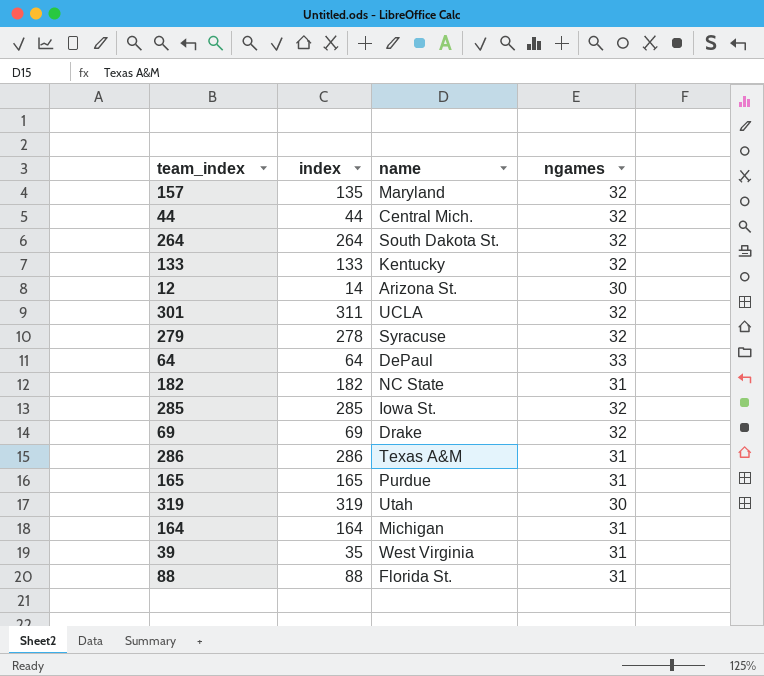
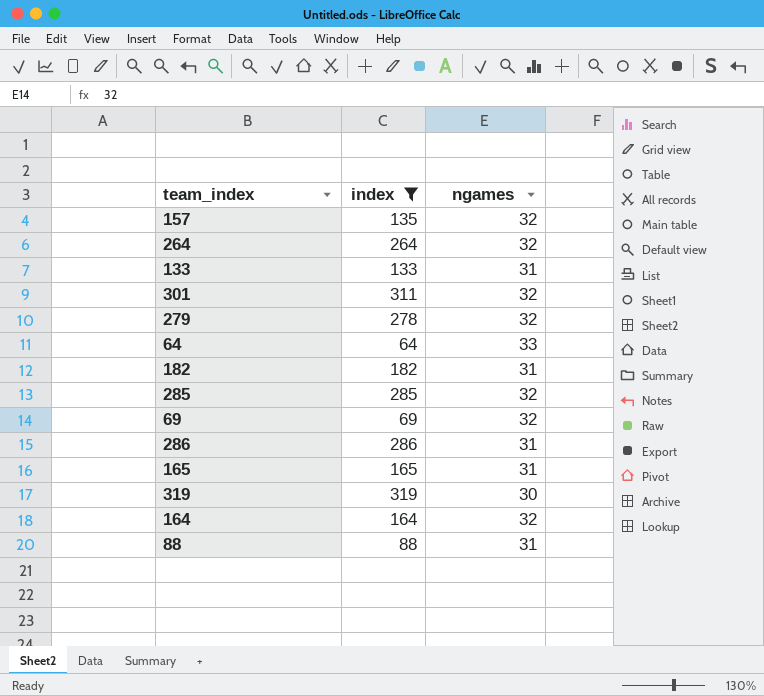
filter: none -> index >= 64
column name | position: 3 -> none
133 | ngames: 32 -> 31
164 | ngames: 31 -> 32

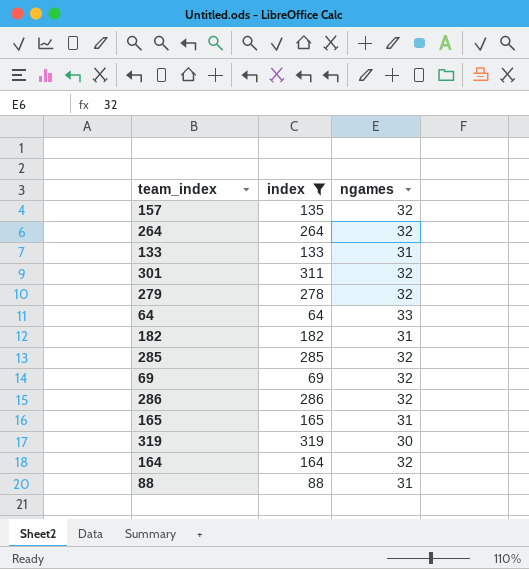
286 | ngames: 31 -> 32

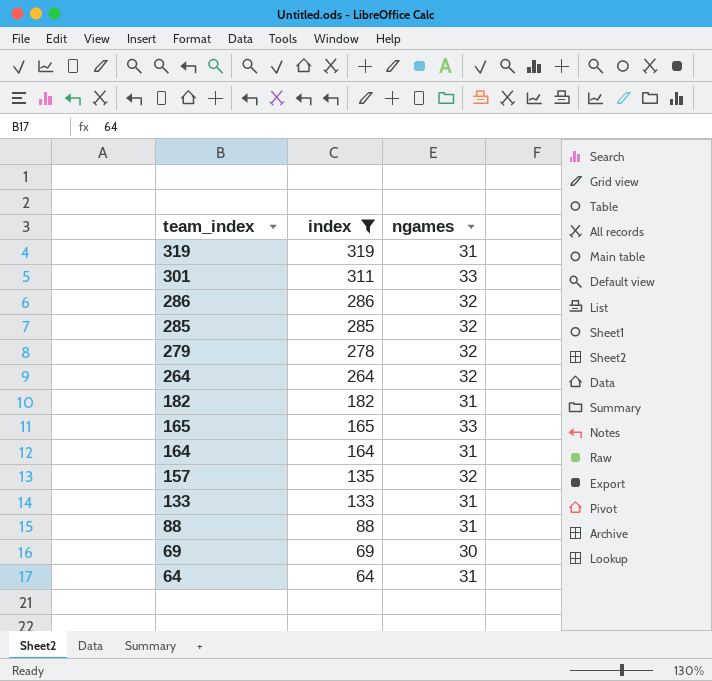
row order: none -> team_index descending
319 | ngames: 30 -> 31
301 | ngames: 32 -> 33
165 | ngames: 31 -> 33
164 | ngames: 32 -> 31
69 | ngames: 32 -> 30
64 | ngames: 33 -> 31

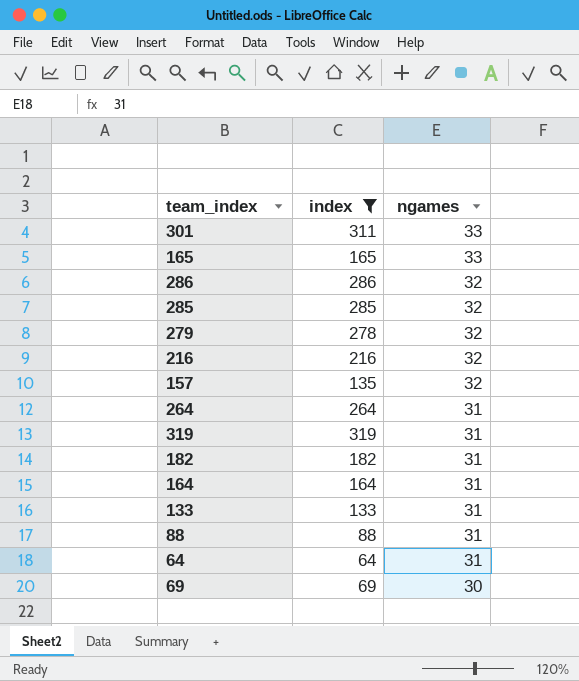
row order: team_index descending -> ngames descending
row 216: none -> 216 | 32
264 | ngames: 32 -> 31

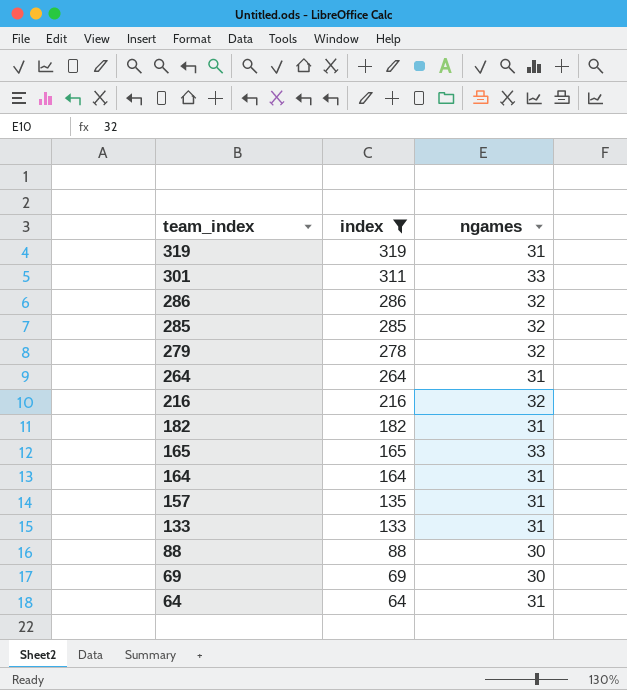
row order: ngames descending -> team_index descending
157 | ngames: 32 -> 31
88 | ngames: 31 -> 30

